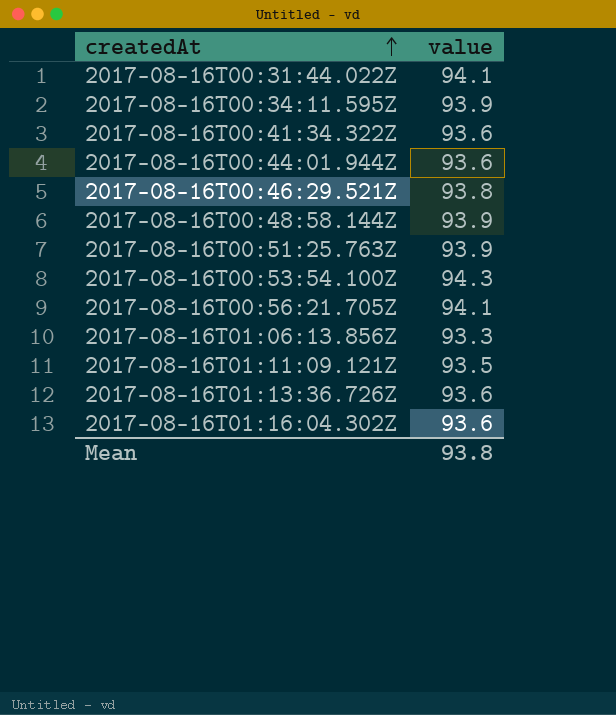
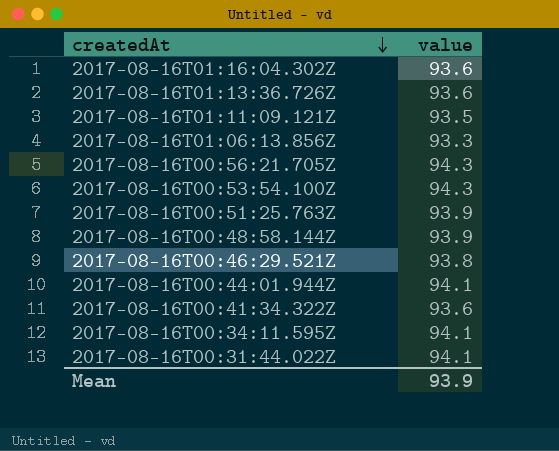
row order: createdAt ascending -> createdAt descending
2017-08-16T00:56:21.705Z | value: 94.1 -> 94.3
2017-08-16T00:44:01.944Z | value: 93.6 -> 94.1
2017-08-16T00:34:11.595Z | value: 93.9 -> 94.1
Mean | value: 93.8 -> 93.9

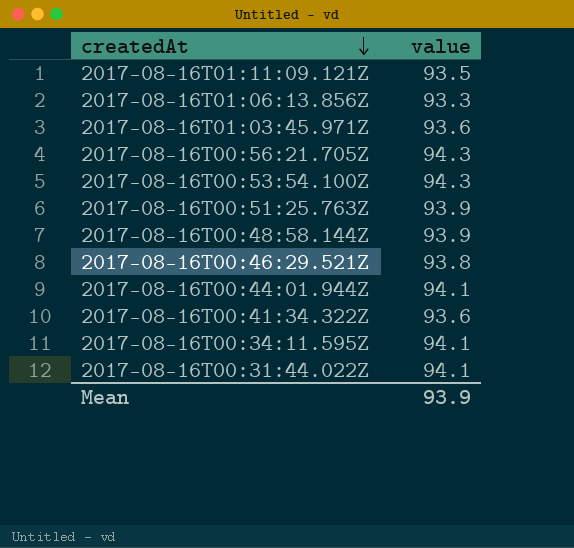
row 2017-08-16T01:16:04.302Z: 93.6 -> none
row 2017-08-16T01:13:36.726Z: 93.6 -> none
row 2017-08-16T01:03:45.971Z: none -> 93.6

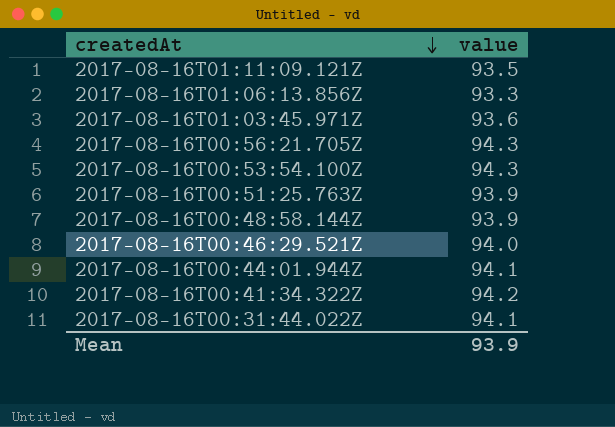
row 2017-08-16T00:34:11.595Z: 94.1 -> none
2017-08-16T00:46:29.521Z | value: 93.8 -> 94.0
2017-08-16T00:41:34.322Z | value: 93.6 -> 94.2

